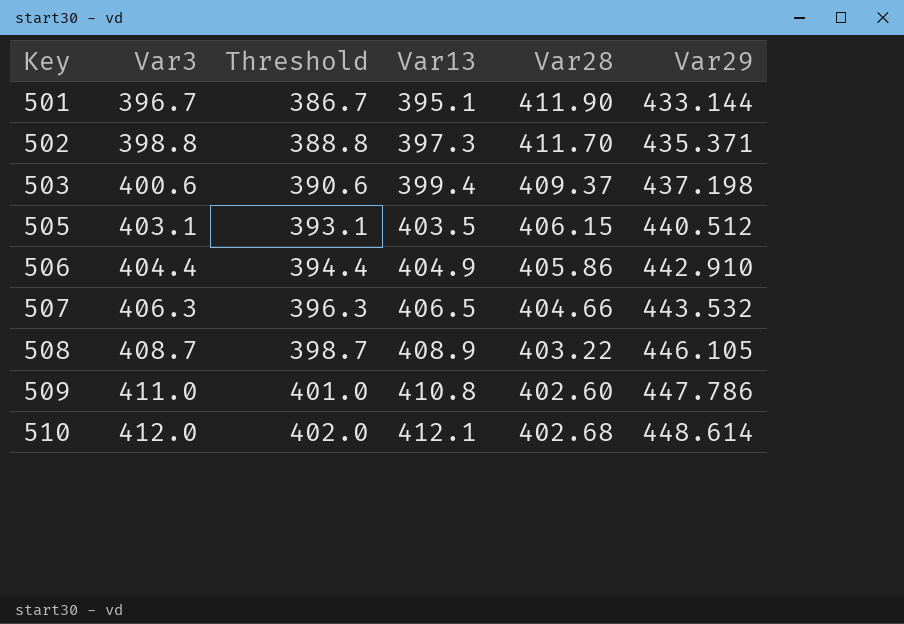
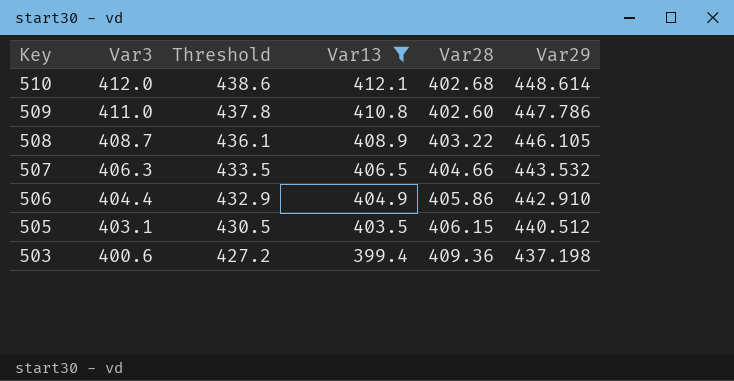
filter: none -> Var13 >= 399.4
row order: Key ascending -> Key descending
column Threshold | formula: [Var3] - 10 -> [Var29] - 10
503 | Var28: 409.37 -> 409.36

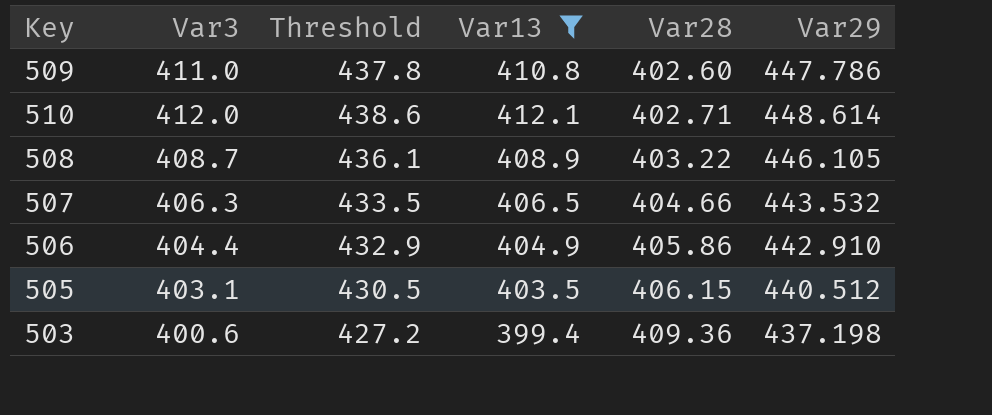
row order: Key descending -> Var28 ascending
510 | Var28: 402.68 -> 402.71

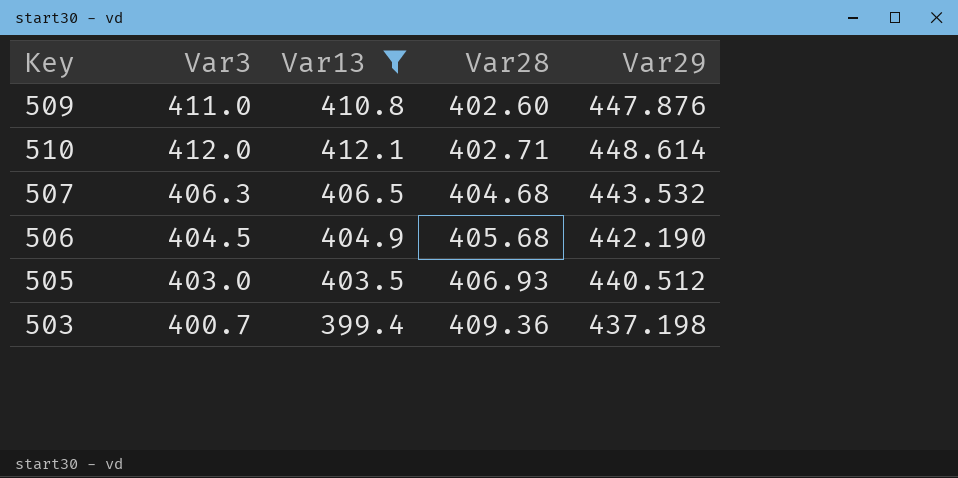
column Threshold | formula: [Var29] - 10 -> none
row 508: 408.7 | 436.1 | 408.9 | 403.22 | 446.105 -> none
509 | Var29: 447.786 -> 447.876
507 | Var28: 404.66 -> 404.68
506 | Var3: 404.4 -> 404.5
506 | Var28: 405.86 -> 405.68
506 | Var29: 442.910 -> 442.190
505 | Var3: 403.1 -> 403.0
505 | Var28: 406.15 -> 406.93
503 | Var3: 400.6 -> 400.7

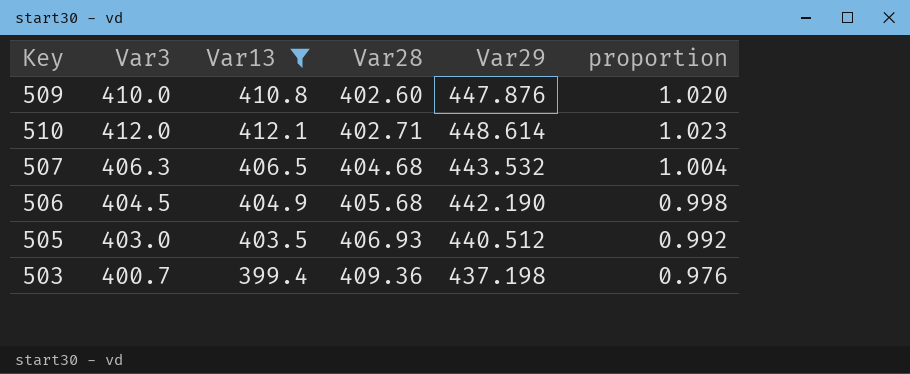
column proportion | formula: none -> [Var13] / [Var28]
509 | Var3: 411.0 -> 410.0

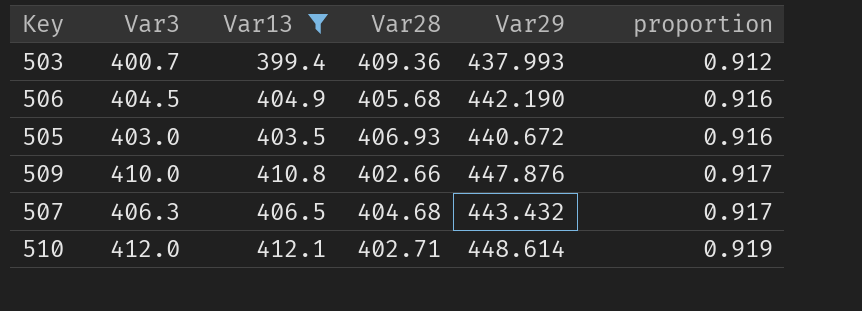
row order: Var28 ascending -> proportion ascending
column proportion | formula: [Var13] / [Var28] -> [Var13] / [Var29]
503 | Var29: 437.198 -> 437.993
505 | Var29: 440.512 -> 440.672
509 | Var28: 402.60 -> 402.66
507 | Var29: 443.532 -> 443.432

